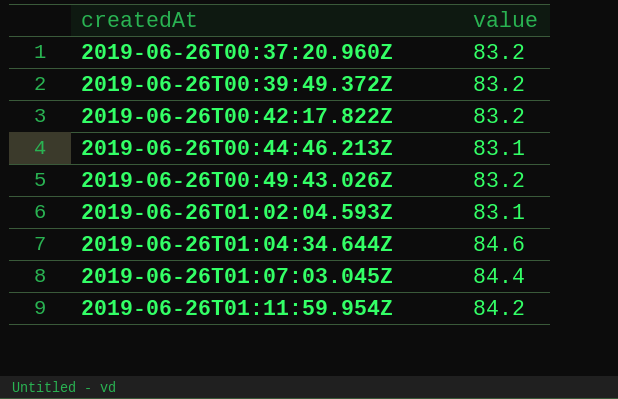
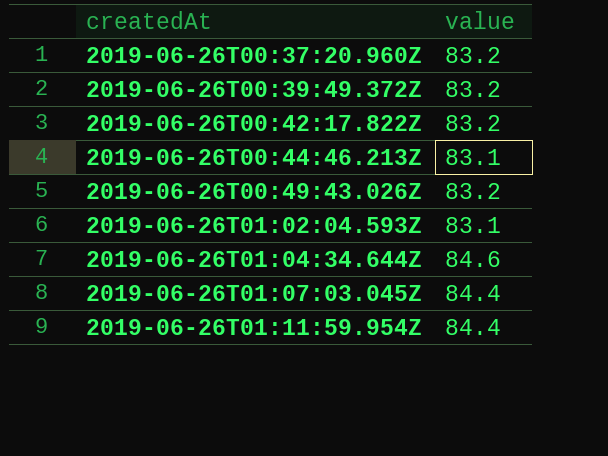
2019-06-26T01:11:59.954Z | value: 84.2 -> 84.4

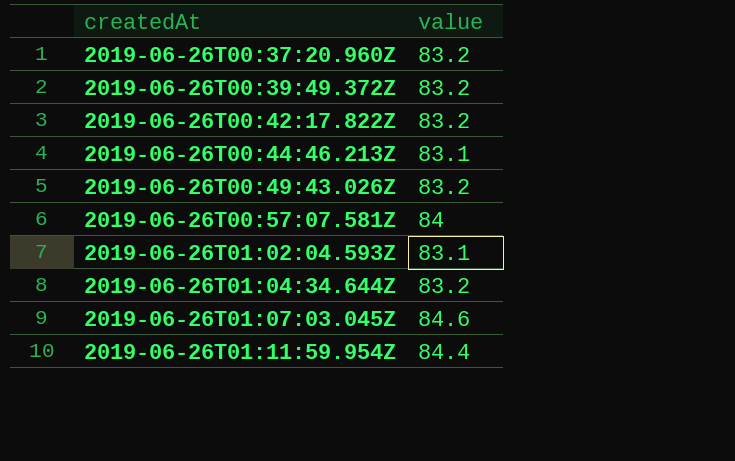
row 2019-06-26T00:57:07.581Z: none -> 84
2019-06-26T01:04:34.644Z | value: 84.6 -> 83.2
2019-06-26T01:07:03.045Z | value: 84.4 -> 84.6

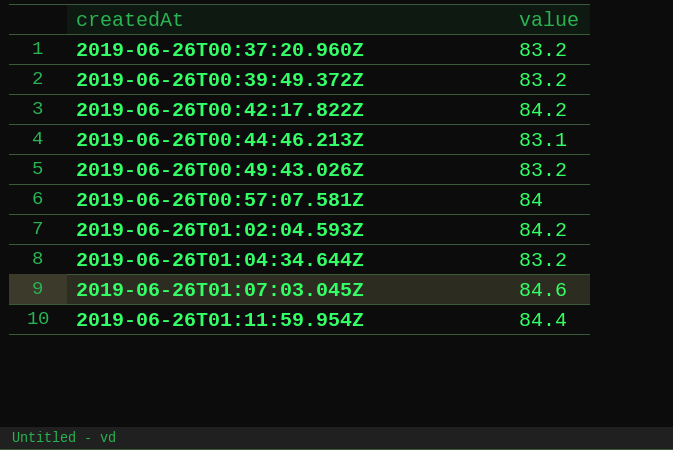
2019-06-26T00:42:17.822Z | value: 83.2 -> 84.2
2019-06-26T01:02:04.593Z | value: 83.1 -> 84.2

